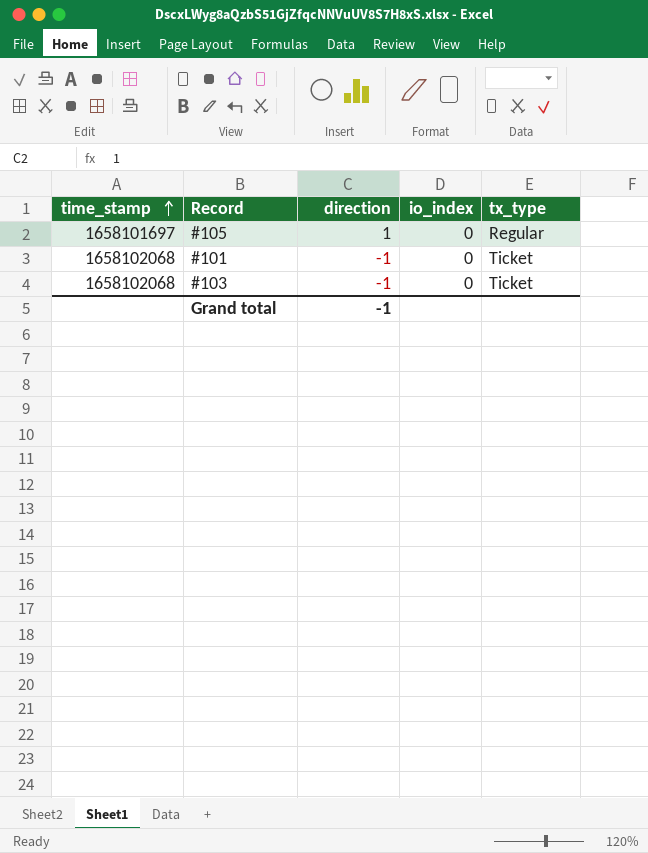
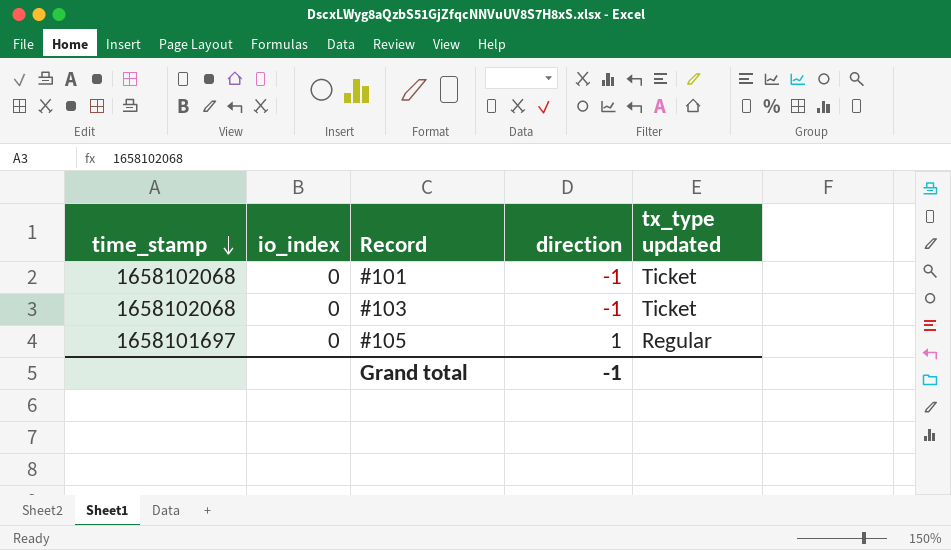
row order: time_stamp ascending -> time_stamp descending
column io_index | position: 4 -> 2
column name: tx_type -> tx_type updated

